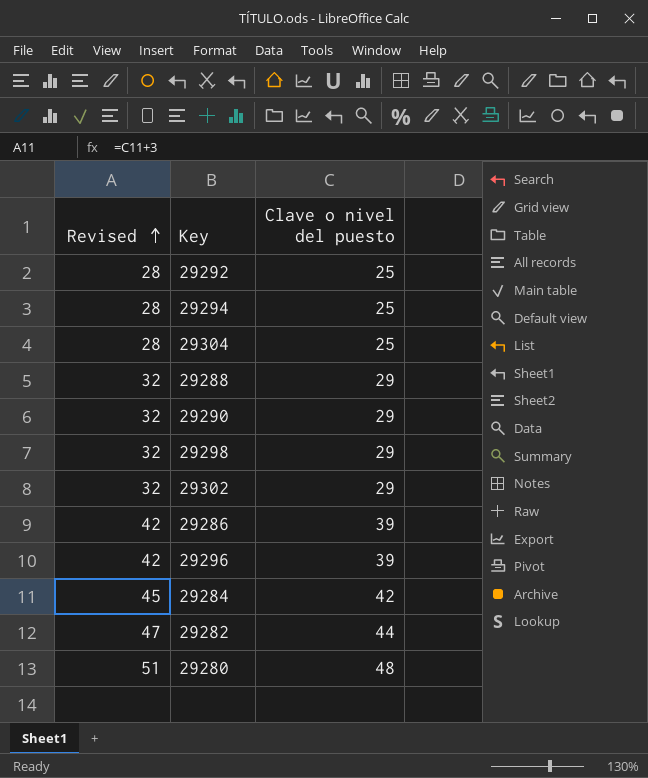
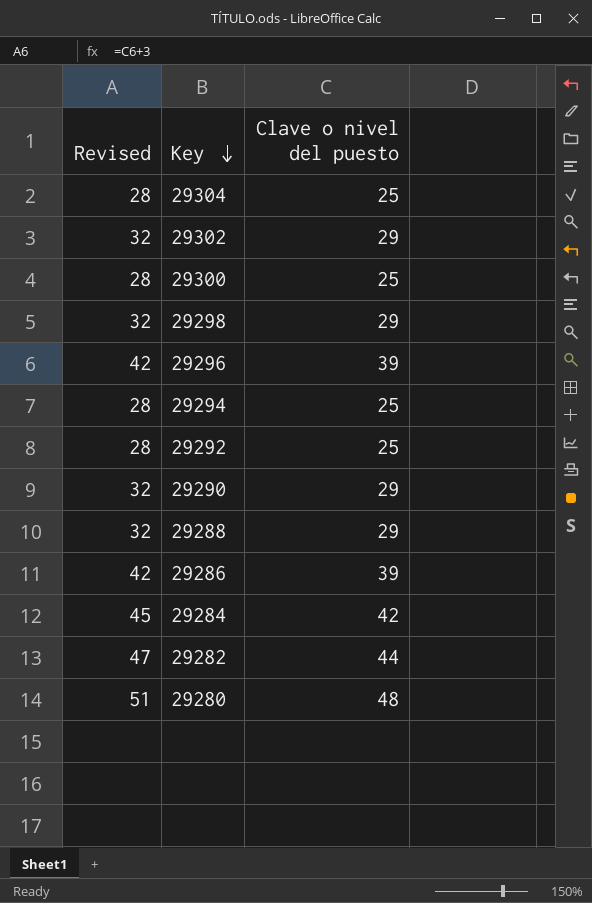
row order: Revised ascending -> Key descending
row 29300: none -> 28 | 25

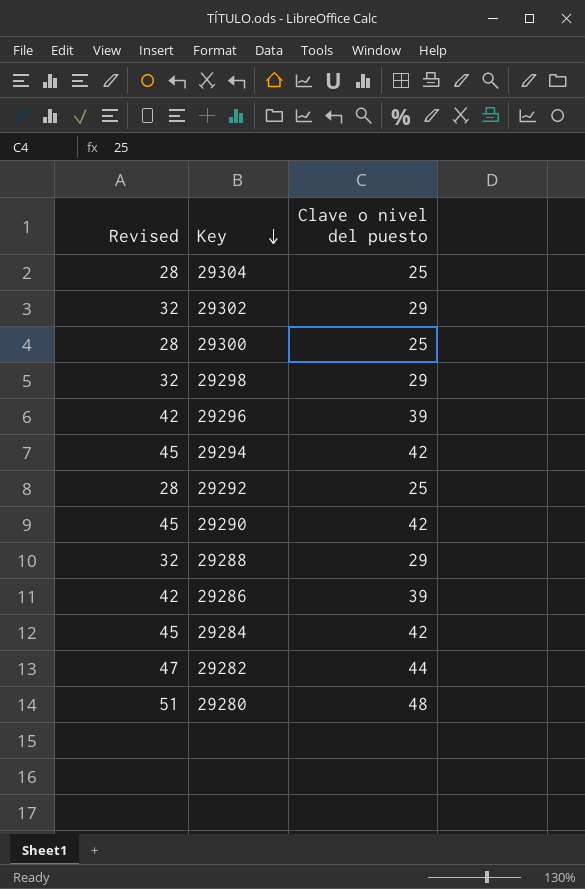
29294 | Revised: 28 -> 45
29294 | Clave o nivel del puesto: 25 -> 42
29290 | Revised: 32 -> 45
29290 | Clave o nivel del puesto: 29 -> 42

